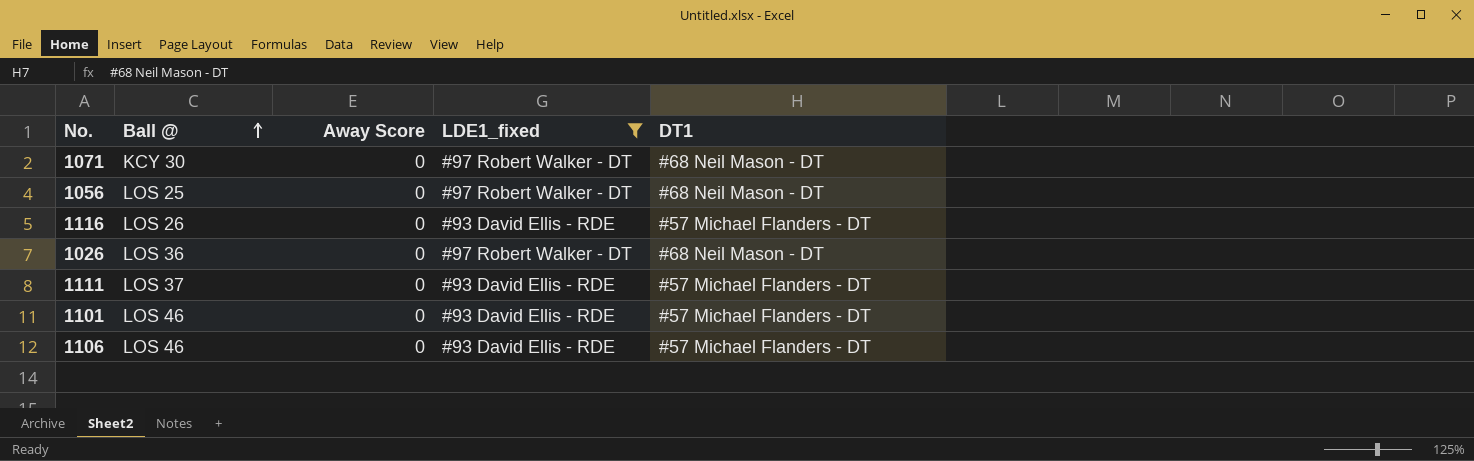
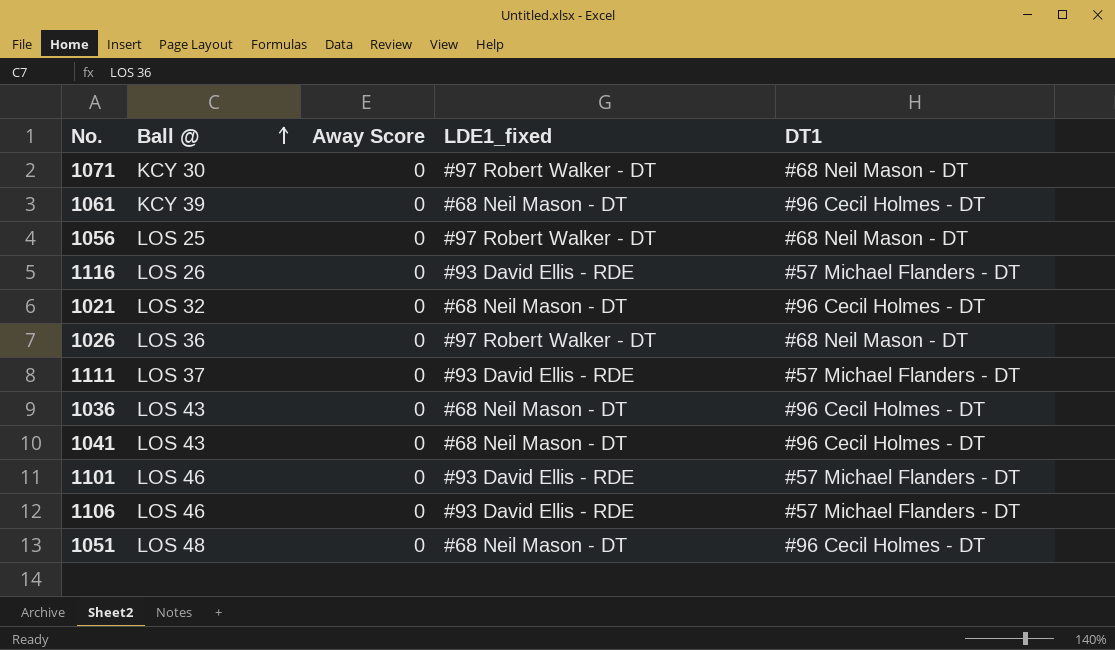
filter: LDE1_fixed != #68 Neil Mason - DT -> none

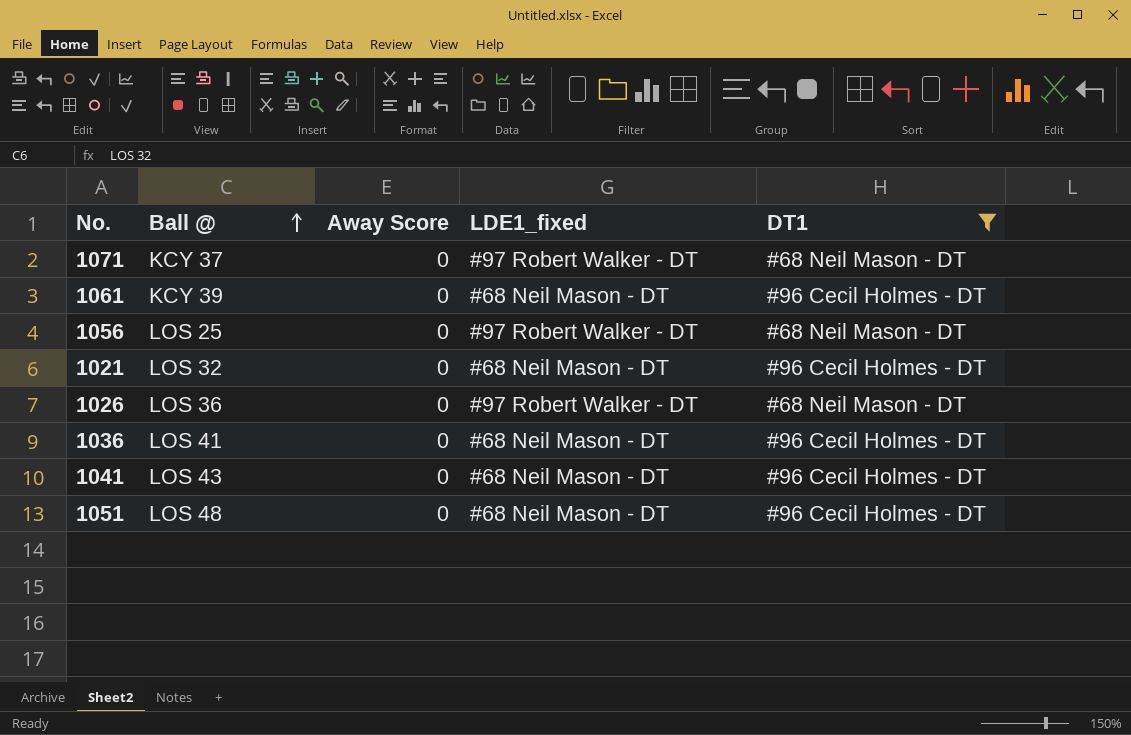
filter: none -> DT1 != #57 Michael Flanders - DT
1071 | Ball @: KCY 30 -> KCY 37
1036 | Ball @: LOS 43 -> LOS 41

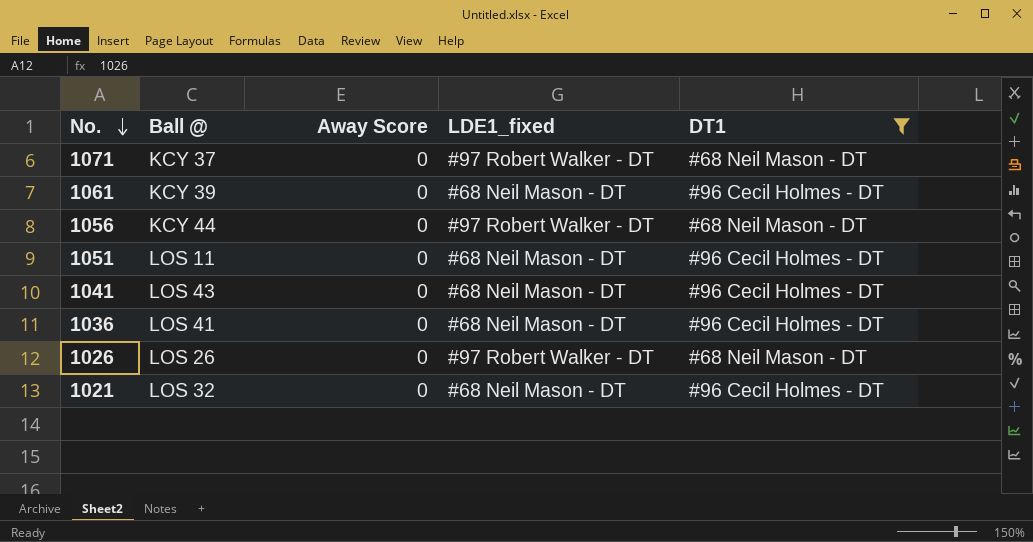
row order: Ball @ ascending -> No. descending
1056 | Ball @: LOS 25 -> KCY 44
1051 | Ball @: LOS 48 -> LOS 11
1026 | Ball @: LOS 36 -> LOS 26

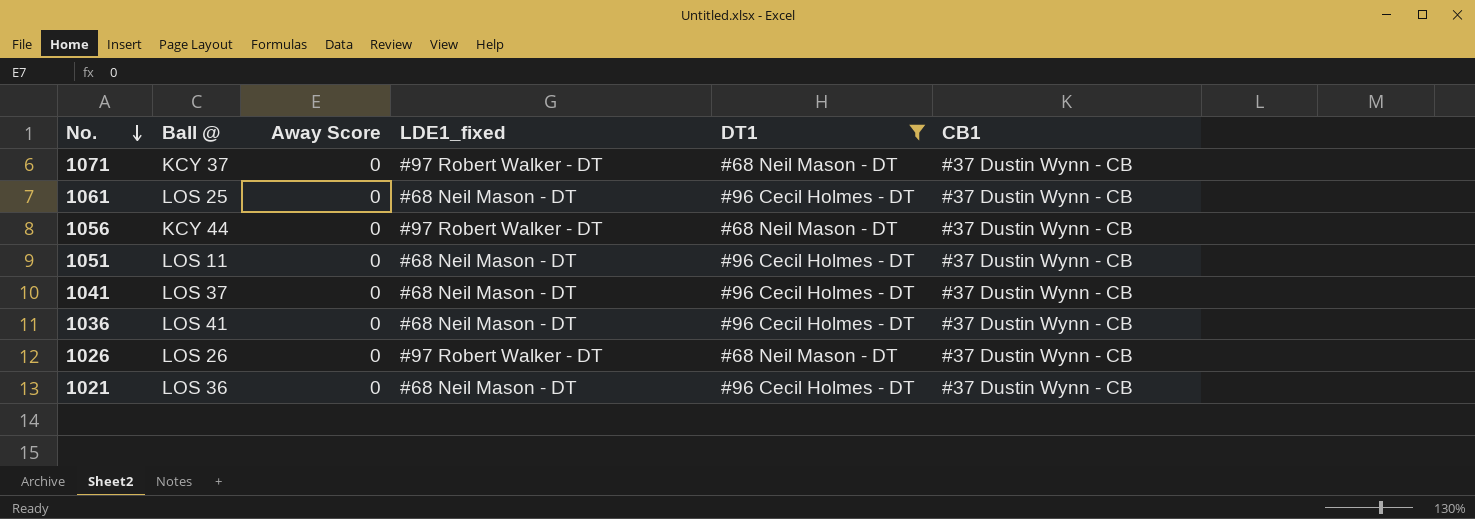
column CB1 | position: none -> 6
1061 | Ball @: KCY 39 -> LOS 25
1041 | Ball @: LOS 43 -> LOS 37
1021 | Ball @: LOS 32 -> LOS 36

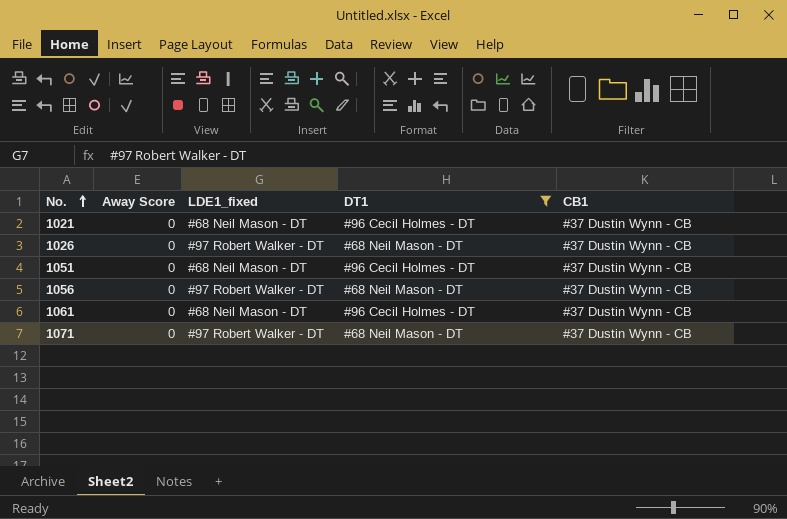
row order: No. descending -> No. ascending
column Ball @ | position: 2 -> none
row 1041: LOS 37 | 0 | #68 Neil Mason - DT | #96 Cecil Holmes - DT | #37 Dustin Wynn - CB -> none
row 1036: LOS 41 | 0 | #68 Neil Mason - DT | #96 Cecil Holmes - DT | #37 Dustin Wynn - CB -> none

